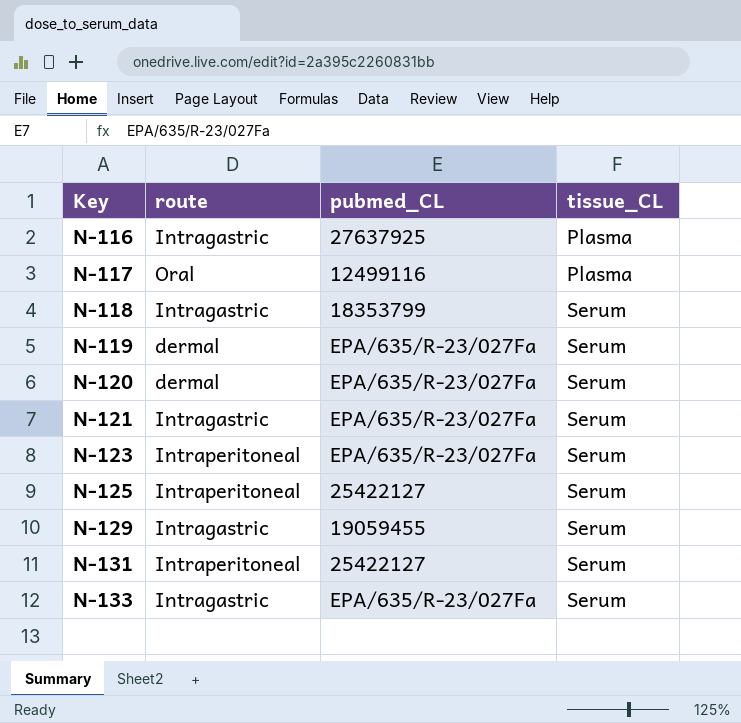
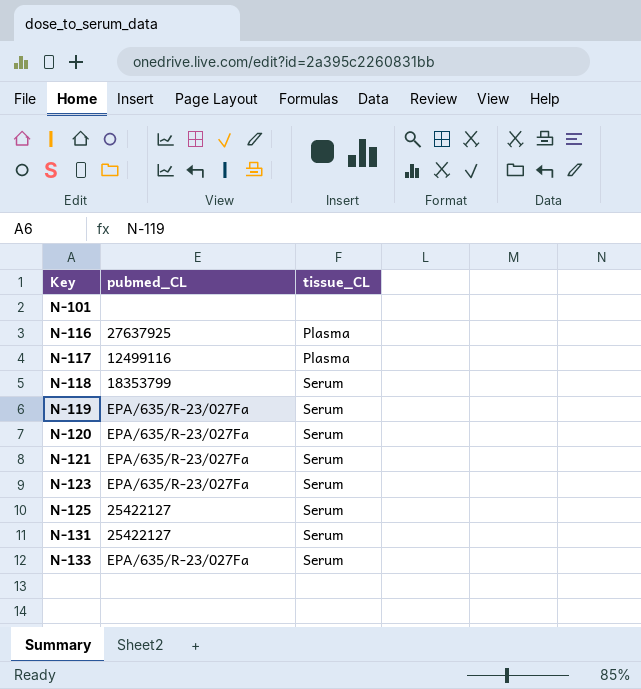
column route | position: 2 -> none
row N-129: Intragastric | 19059455 | Serum -> none
row N-101: none -> none | none

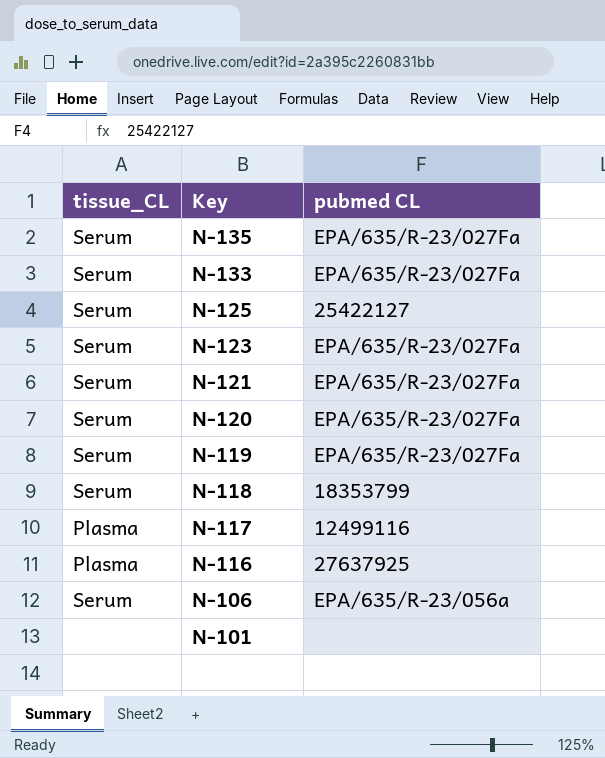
row order: Key ascending -> Key descending
column tissue_CL | position: 3 -> 1
column name: pubmed_CL -> pubmed CL
row N-131: 25422127 | Serum -> none
row N-135: none -> Serum | EPA/635/R-23/027Fa
row N-106: none -> Serum | EPA/635/R-23/056a

